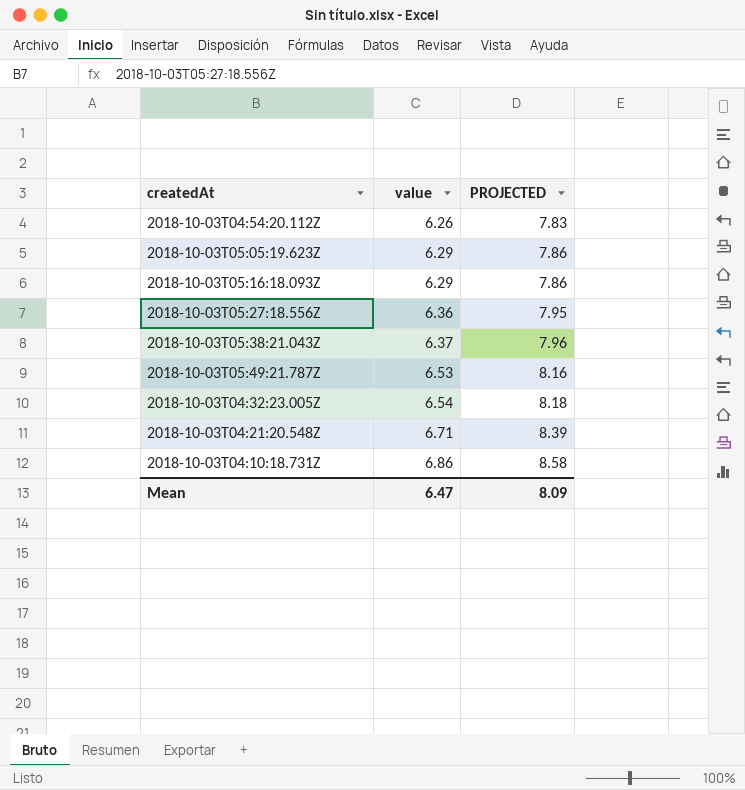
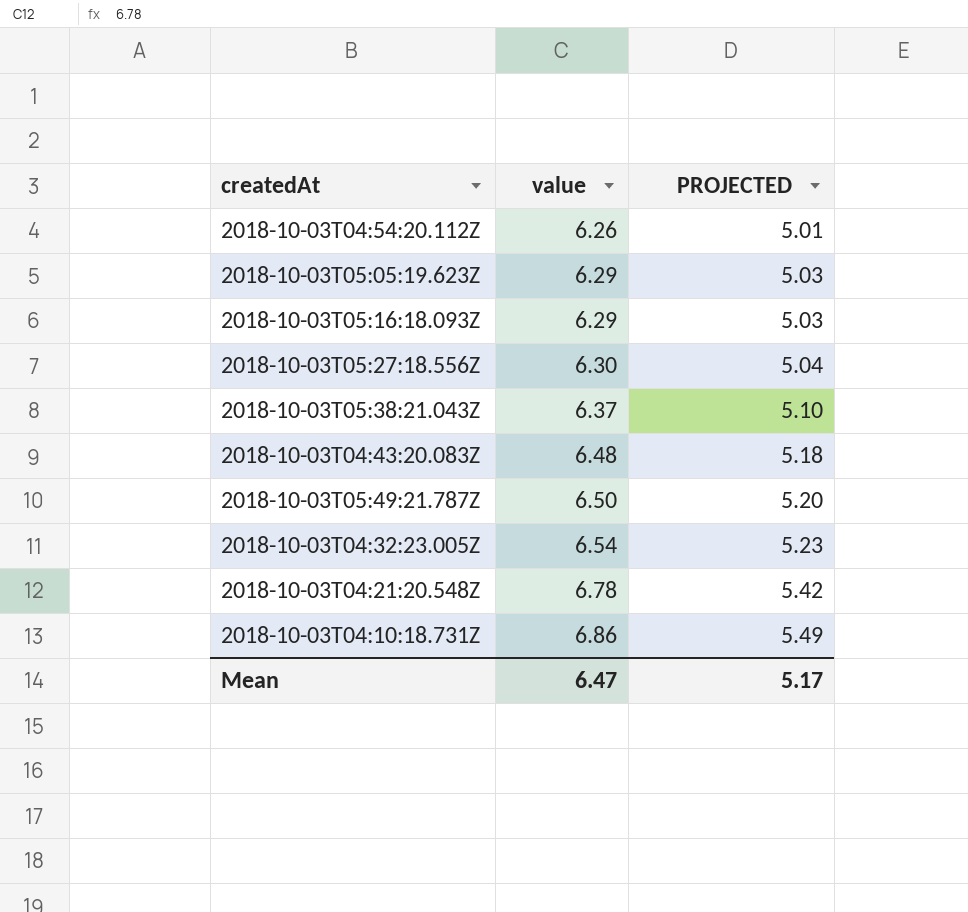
column PROJECTED | formula: [value] * 1.25 -> [value] * 0.8
2018-10-03T05:27:18.556Z | value: 6.36 -> 6.30
row 2018-10-03T04:43:20.083Z: none -> 6.48 | 5.18
2018-10-03T05:49:21.787Z | value: 6.53 -> 6.50
2018-10-03T04:21:20.548Z | value: 6.71 -> 6.78
Mean | PROJECTED: 8.09 -> 5.17

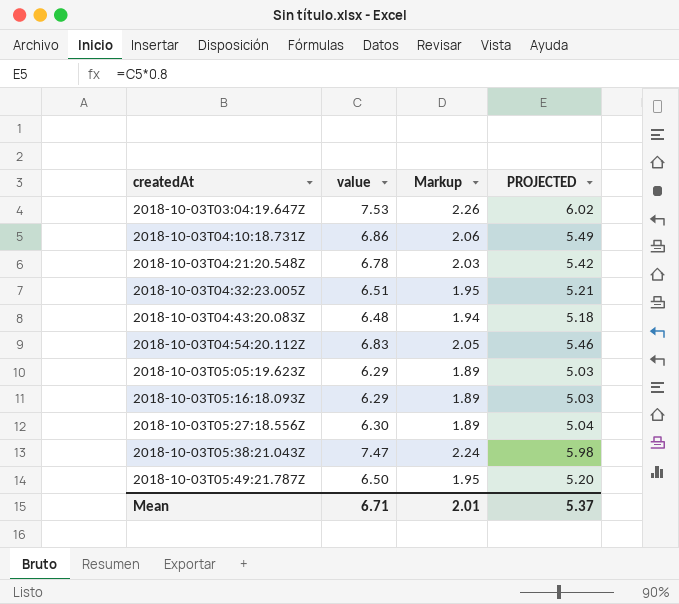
row order: value ascending -> createdAt ascending
column Markup | formula: none -> [value] * 0.3
row 2018-10-03T03:04:19.647Z: none -> 7.53 | 2.26 | 6.02
2018-10-03T04:32:23.005Z | value: 6.54 -> 6.51
2018-10-03T04:32:23.005Z | PROJECTED: 5.23 -> 5.21
2018-10-03T04:54:20.112Z | value: 6.26 -> 6.83
2018-10-03T04:54:20.112Z | PROJECTED: 5.01 -> 5.46
2018-10-03T05:38:21.043Z | value: 6.37 -> 7.47
2018-10-03T05:38:21.043Z | PROJECTED: 5.10 -> 5.98
Mean | value: 6.47 -> 6.71
Mean | PROJECTED: 5.17 -> 5.37

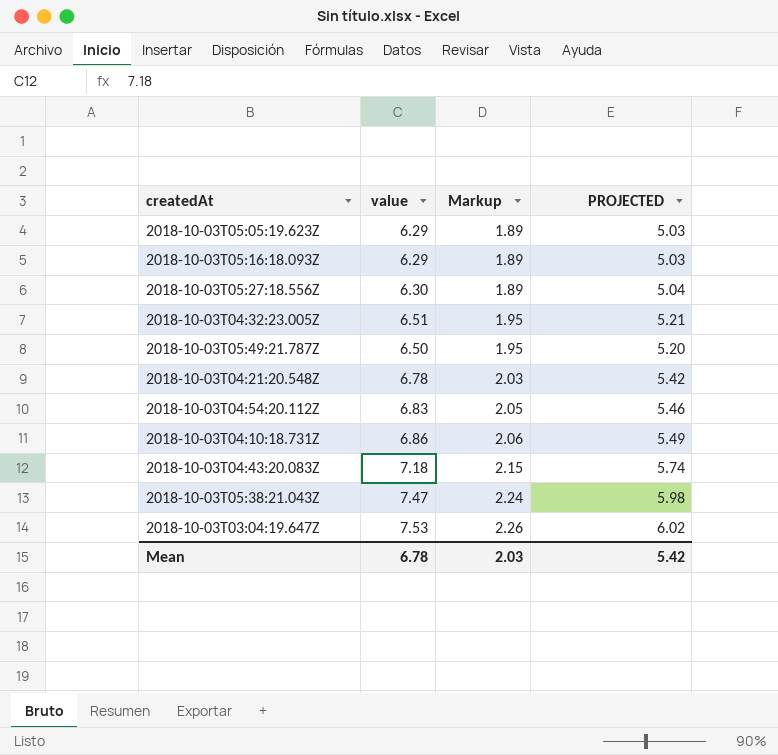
row order: createdAt ascending -> Markup ascending
2018-10-03T04:43:20.083Z | value: 6.48 -> 7.18
2018-10-03T04:43:20.083Z | Markup: 1.94 -> 2.15
2018-10-03T04:43:20.083Z | PROJECTED: 5.18 -> 5.74
Mean | value: 6.71 -> 6.78
Mean | Markup: 2.01 -> 2.03
Mean | PROJECTED: 5.37 -> 5.42

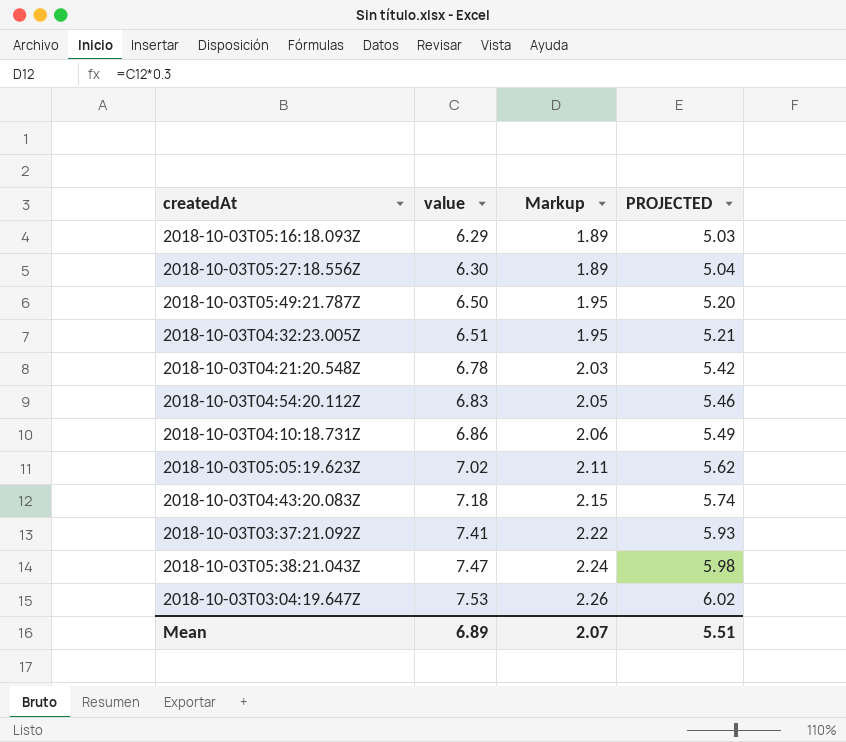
row order: Markup ascending -> value ascending
2018-10-03T05:05:19.623Z | value: 6.29 -> 7.02
2018-10-03T05:05:19.623Z | Markup: 1.89 -> 2.11
2018-10-03T05:05:19.623Z | PROJECTED: 5.03 -> 5.62
row 2018-10-03T03:37:21.092Z: none -> 7.41 | 2.22 | 5.93
Mean | value: 6.78 -> 6.89
Mean | Markup: 2.03 -> 2.07
Mean | PROJECTED: 5.42 -> 5.51

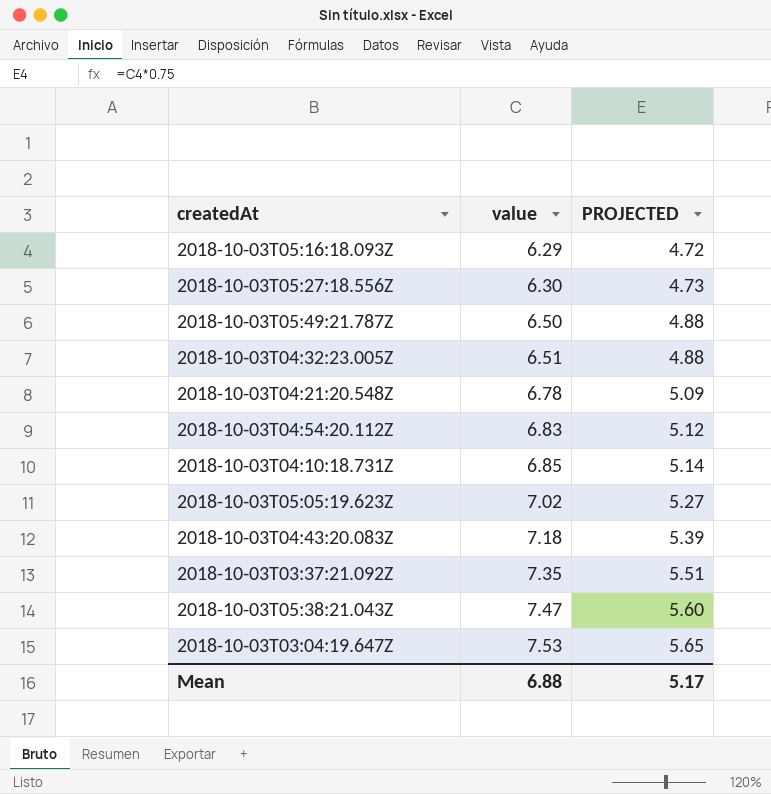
column Markup | formula: [value] * 0.3 -> none
column PROJECTED | formula: [value] * 0.8 -> [value] * 0.75
2018-10-03T04:10:18.731Z | value: 6.86 -> 6.85
2018-10-03T03:37:21.092Z | value: 7.41 -> 7.35
Mean | value: 6.89 -> 6.88
Mean | PROJECTED: 5.51 -> 5.17

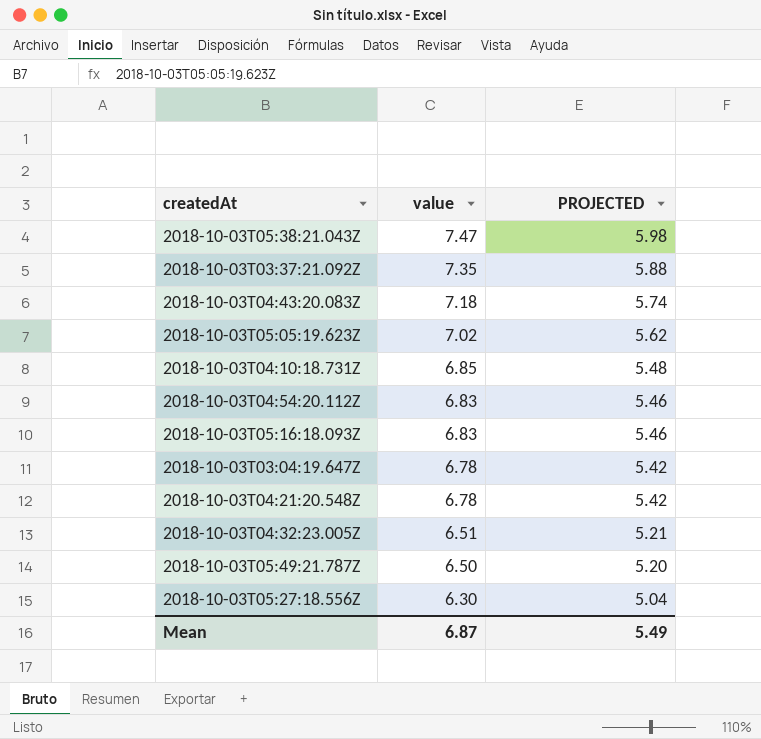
row order: value ascending -> value descending
column PROJECTED | formula: [value] * 0.75 -> [value] * 0.8
2018-10-03T05:16:18.093Z | value: 6.29 -> 6.83
2018-10-03T03:04:19.647Z | value: 7.53 -> 6.78
Mean | value: 6.88 -> 6.87
Mean | PROJECTED: 5.17 -> 5.49

